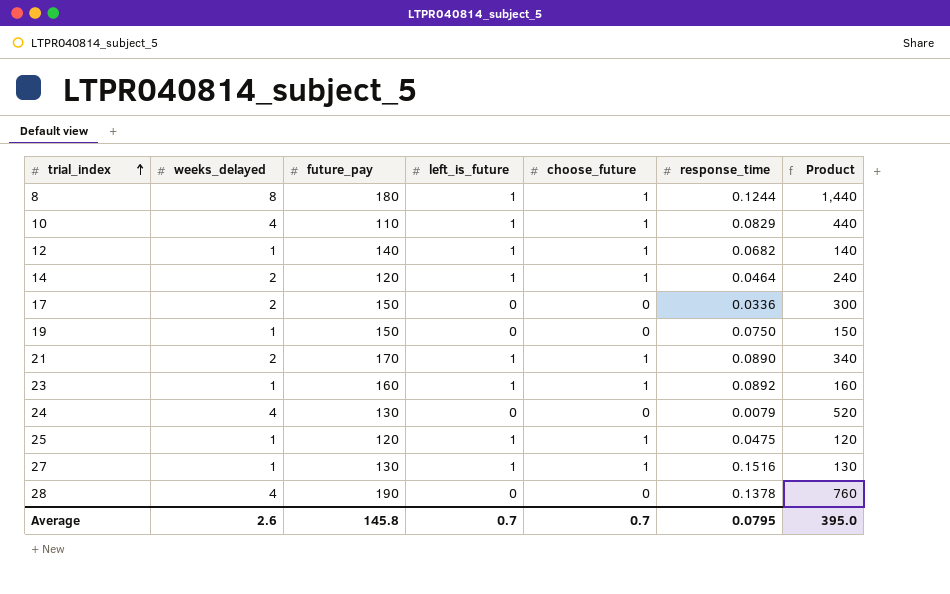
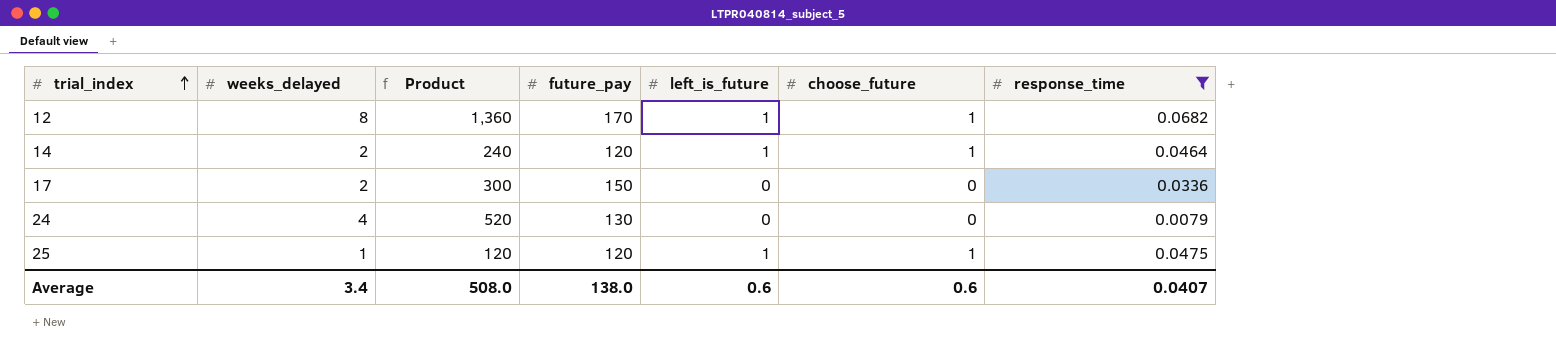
filter: none -> response_time <= 0.0682
column Product | position: 7 -> 3
12 | weeks_delayed: 1 -> 8
12 | Product: 140 -> 1,360
12 | future_pay: 140 -> 170
Average | weeks_delayed: 2.6 -> 3.4
Average | Product: 395.0 -> 508.0
Average | future_pay: 145.8 -> 138.0
Average | left_is_future: 0.7 -> 0.6
Average | choose_future: 0.7 -> 0.6
Average | response_time: 0.0795 -> 0.0407

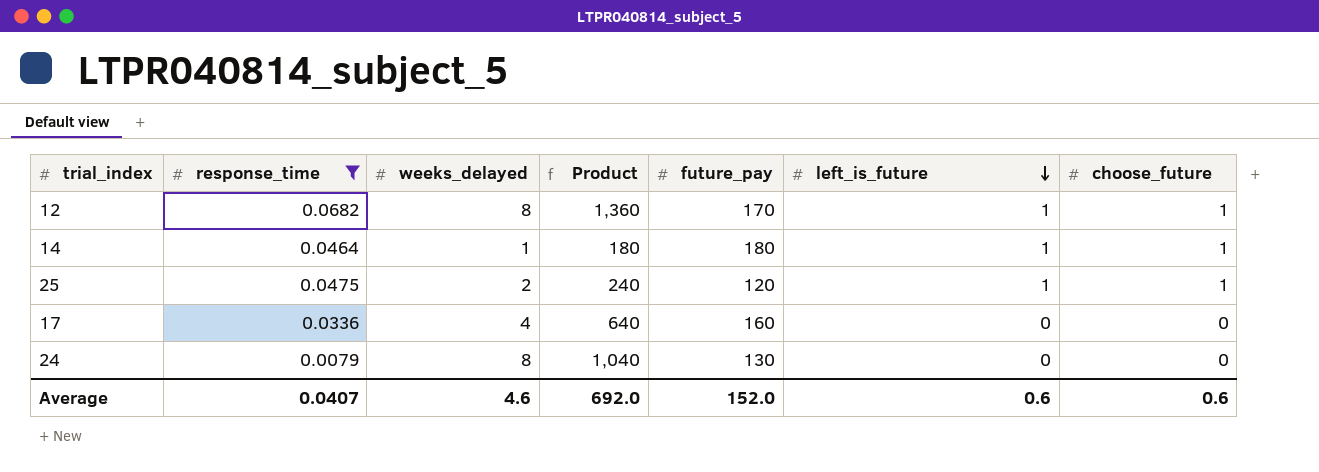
row order: trial_index ascending -> left_is_future descending
column response_time | position: 7 -> 2
14 | weeks_delayed: 2 -> 1
14 | Product: 240 -> 180
14 | future_pay: 120 -> 180
25 | weeks_delayed: 1 -> 2
25 | Product: 120 -> 240
17 | weeks_delayed: 2 -> 4
17 | Product: 300 -> 640
17 | future_pay: 150 -> 160
24 | weeks_delayed: 4 -> 8
24 | Product: 520 -> 1,040
Average | weeks_delayed: 3.4 -> 4.6
Average | Product: 508.0 -> 692.0
Average | future_pay: 138.0 -> 152.0

